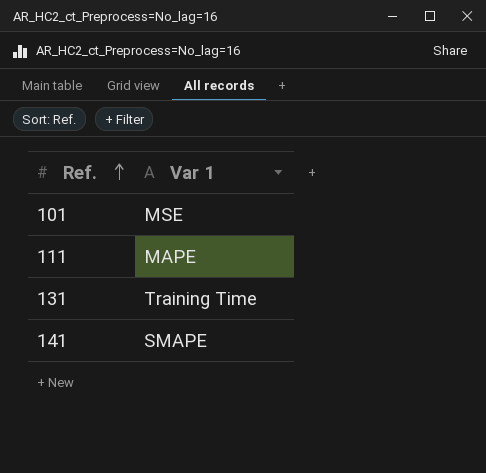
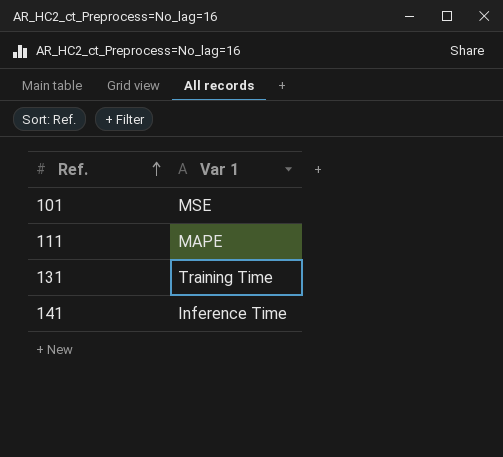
141 | Var 1: SMAPE -> Inference Time

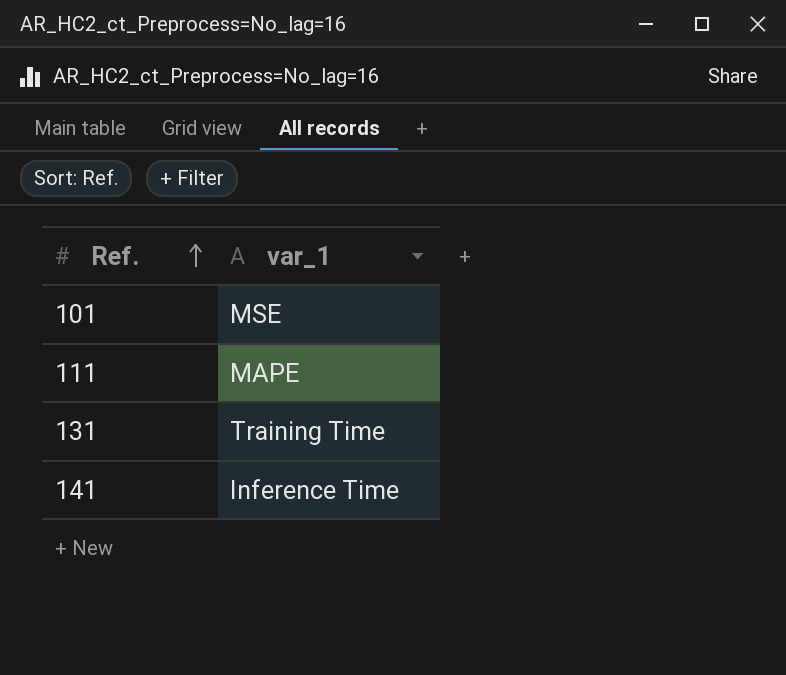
column name: Var 1 -> var_1

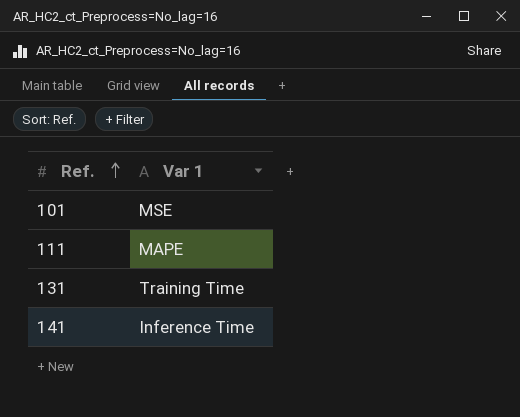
column name: var_1 -> Var 1

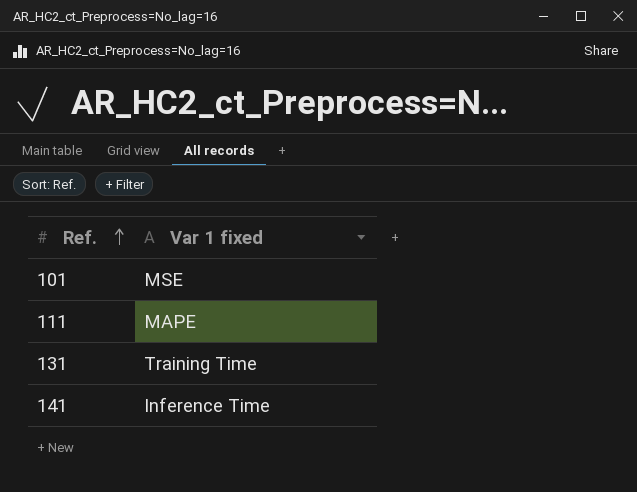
column name: Var 1 -> Var 1 fixed

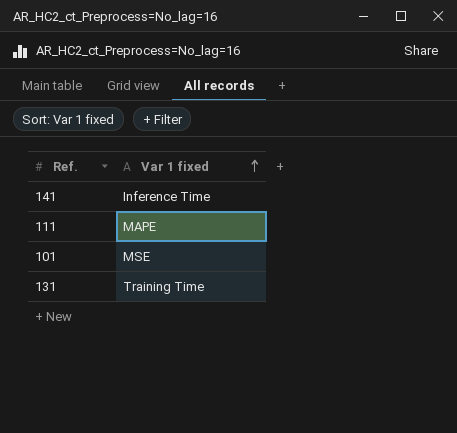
row order: Ref. ascending -> Var 1 fixed ascending

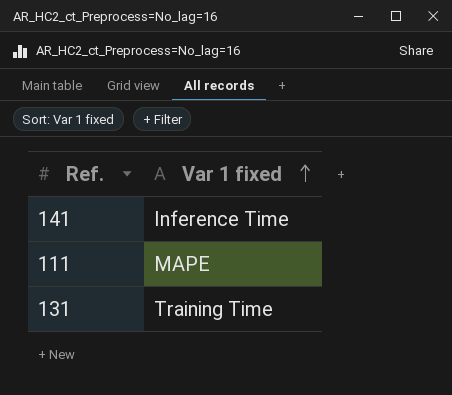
row 101: MSE -> none

